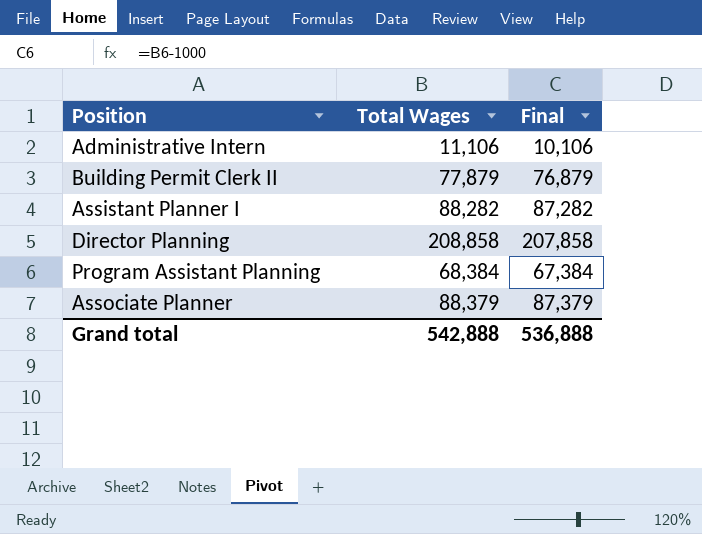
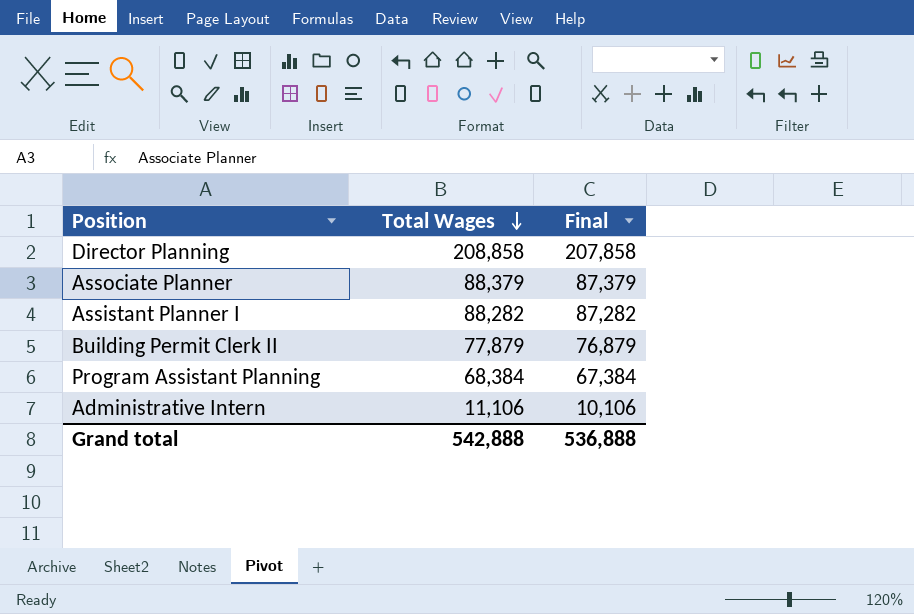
row order: none -> Total Wages descending

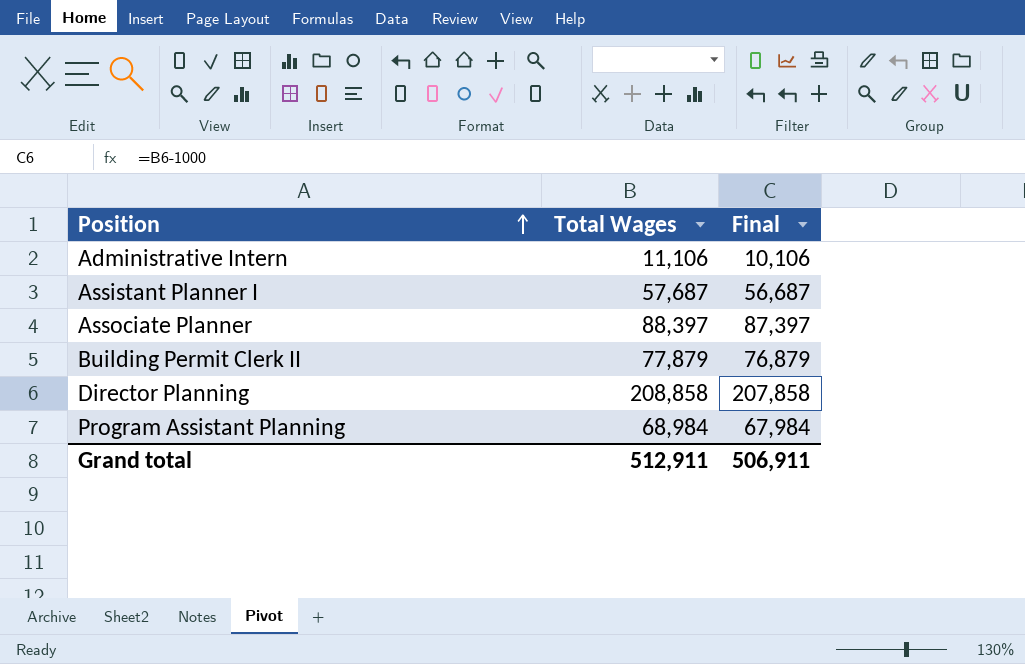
row order: Total Wages descending -> Position ascending
Assistant Planner I | Total Wages: 88,282 -> 57,687
Assistant Planner I | Final: 87,282 -> 56,687
Associate Planner | Total Wages: 88,379 -> 88,397
Associate Planner | Final: 87,379 -> 87,397
Program Assistant Planning | Total Wages: 68,384 -> 68,984
Program Assistant Planning | Final: 67,384 -> 67,984
Grand total | Total Wages: 542,888 -> 512,911
Grand total | Final: 536,888 -> 506,911

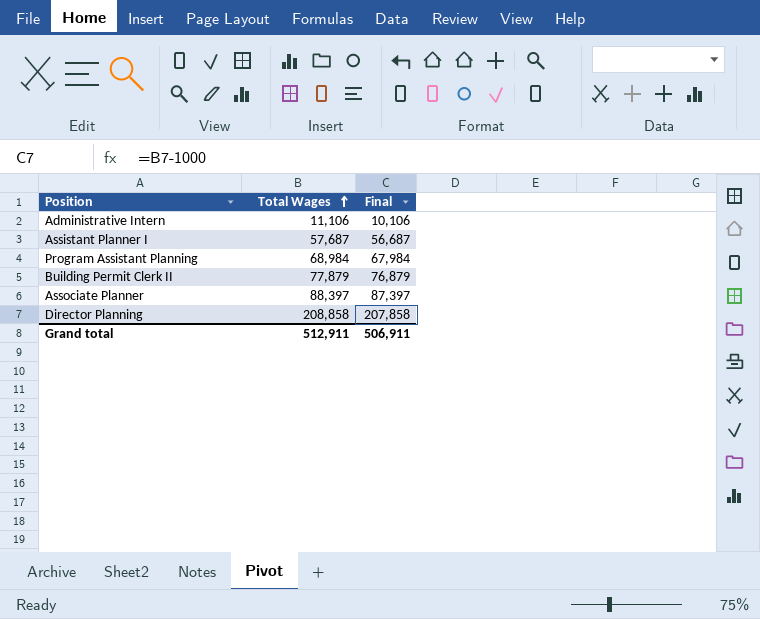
row order: Position ascending -> Total Wages ascending

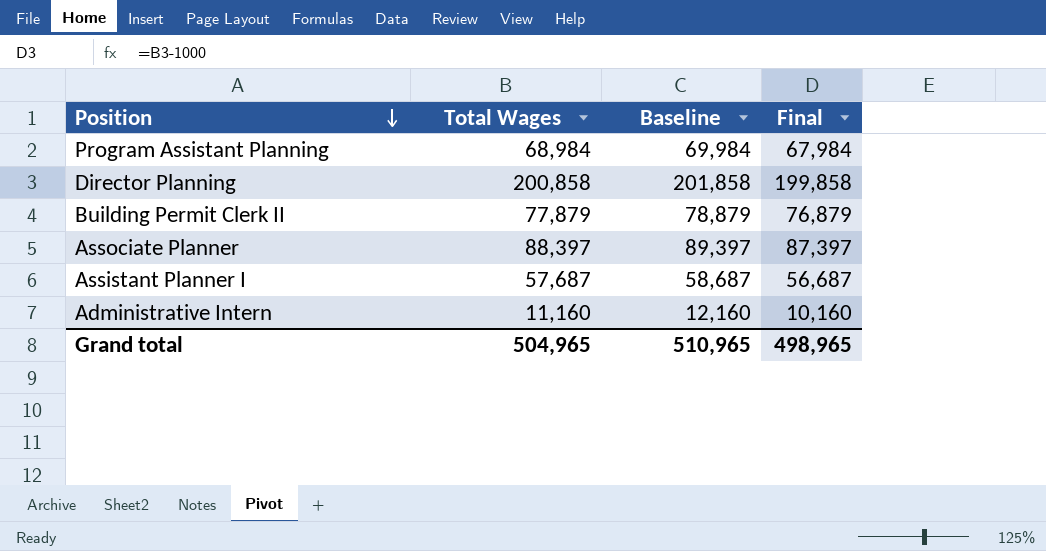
row order: Total Wages ascending -> Position descending
column Baseline | formula: none -> [Total Wages] + 1000
Director Planning | Total Wages: 208,858 -> 200,858
Director Planning | Final: 207,858 -> 199,858
Administrative Intern | Total Wages: 11,106 -> 11,160
Administrative Intern | Final: 10,106 -> 10,160
Grand total | Total Wages: 512,911 -> 504,965
Grand total | Final: 506,911 -> 498,965

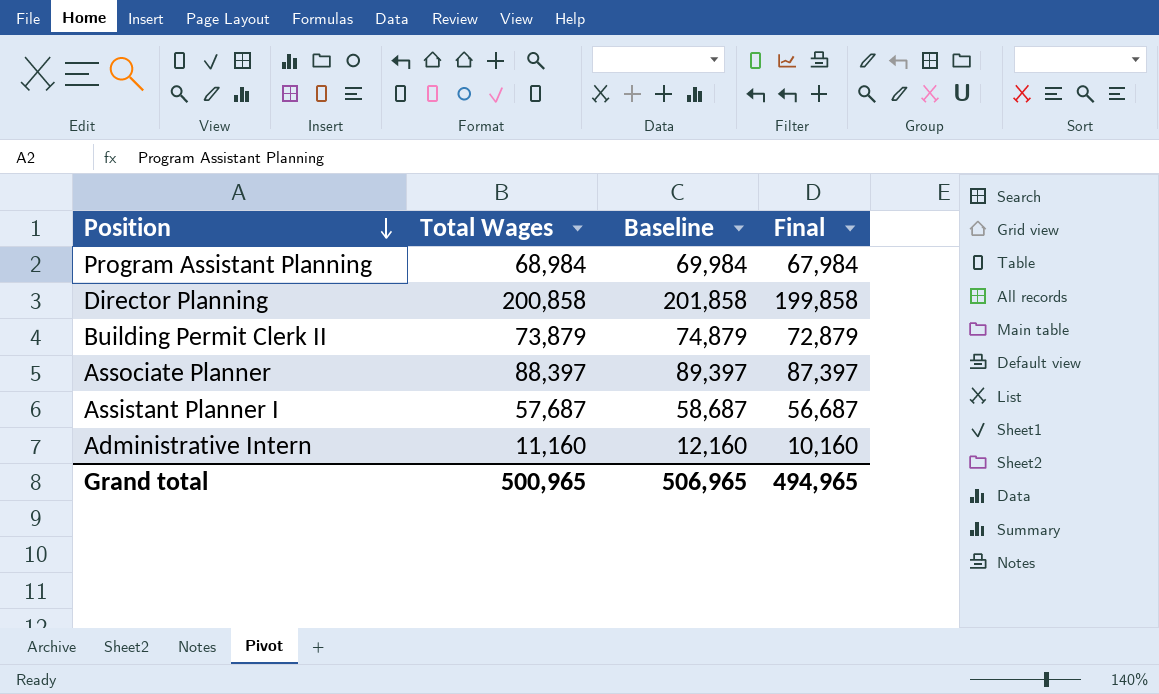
Building Permit Clerk II | Total Wages: 77,879 -> 73,879
Building Permit Clerk II | Baseline: 78,879 -> 74,879
Building Permit Clerk II | Final: 76,879 -> 72,879
Grand total | Total Wages: 504,965 -> 500,965
Grand total | Baseline: 510,965 -> 506,965
Grand total | Final: 498,965 -> 494,965

